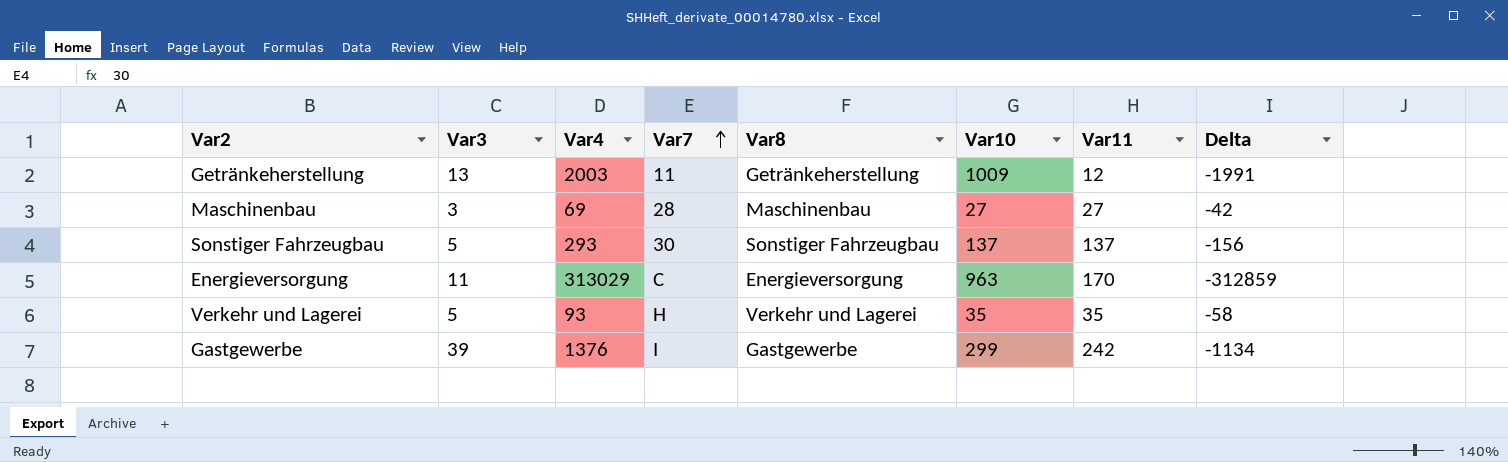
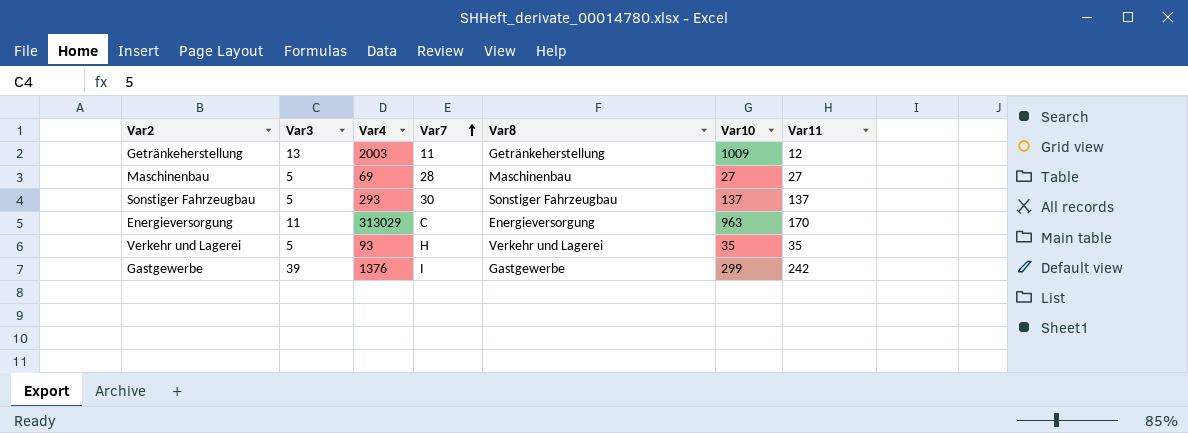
column Delta | formula: [Var11] - [Var4] -> none
Maschinenbau | Var3: 3 -> 5

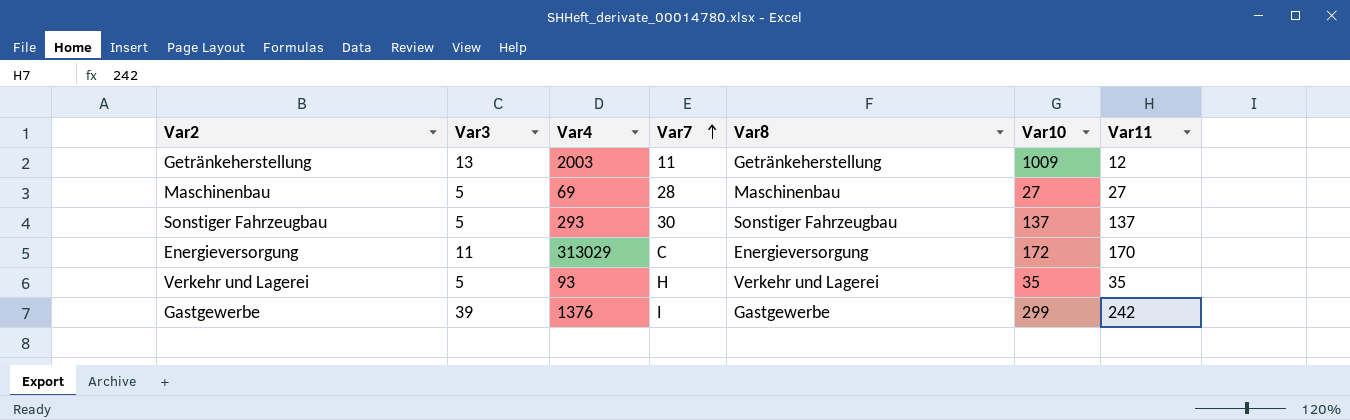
Energieversorgung | Var10: 963 -> 172

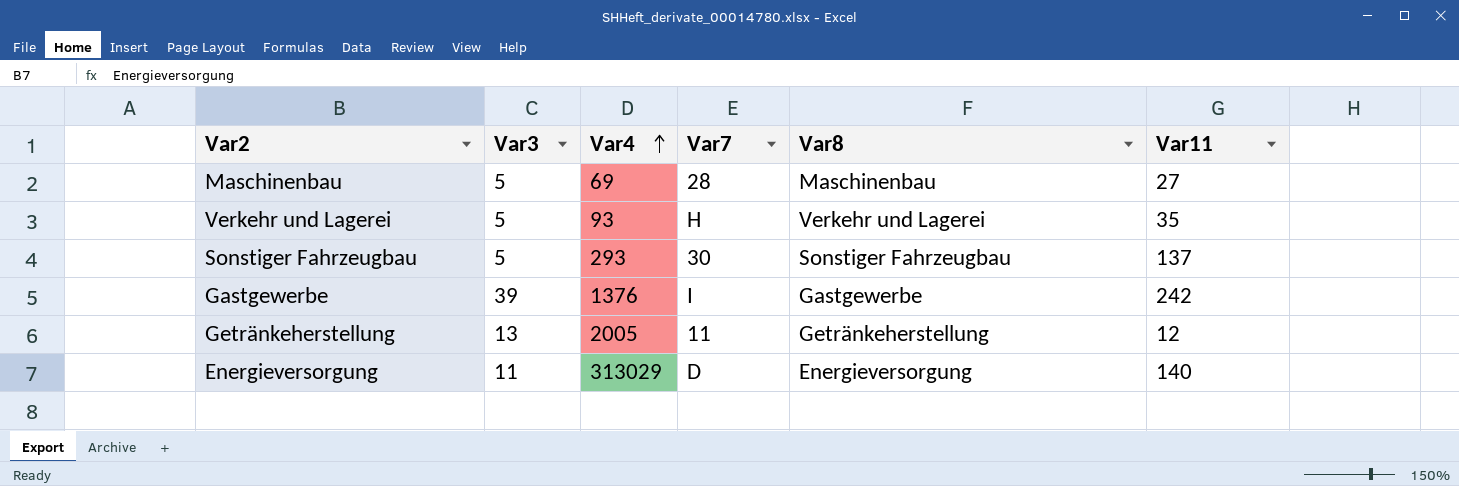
row order: Var7 ascending -> Var4 ascending
column Var10 | position: 6 -> none
Getränkeherstellung | Var4: 2003 -> 2005
Energieversorgung | Var7: C -> D
Energieversorgung | Var11: 170 -> 140

